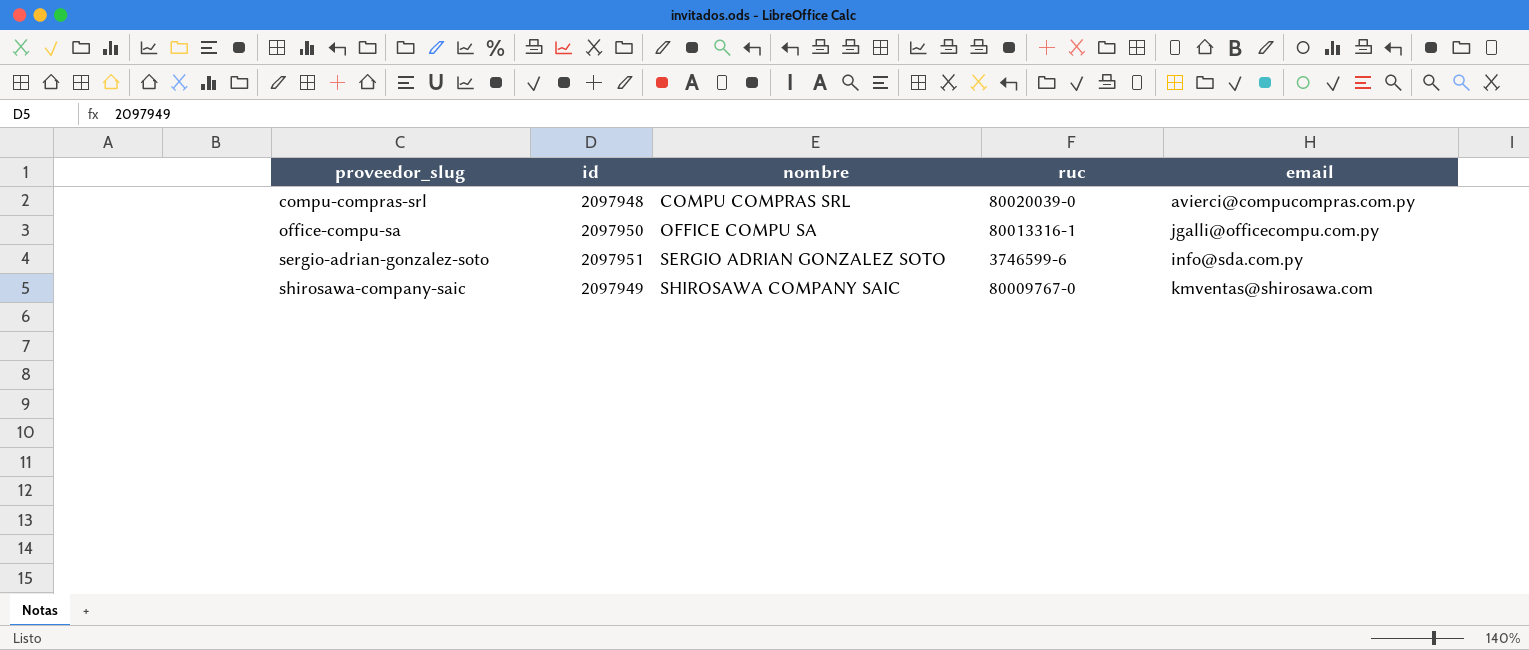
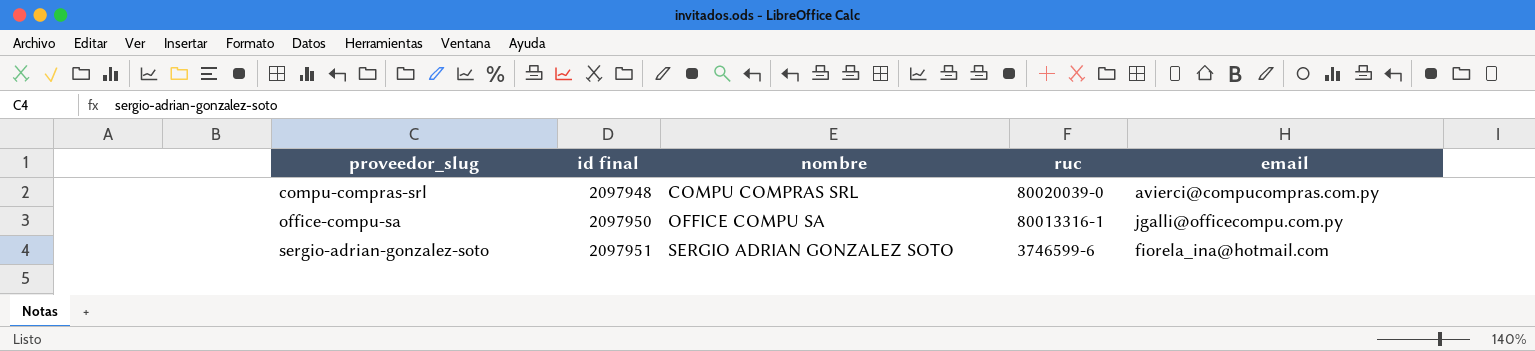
column name: id -> id final
row shirosawa-company-saic: 2097949 | SHIROSAWA COMPANY SAIC | 80009767-0 | kmventas@shirosawa.com -> none
sergio-adrian-gonzalez-soto | email: info@sda.com.py -> fiorela_ina@hotmail.com

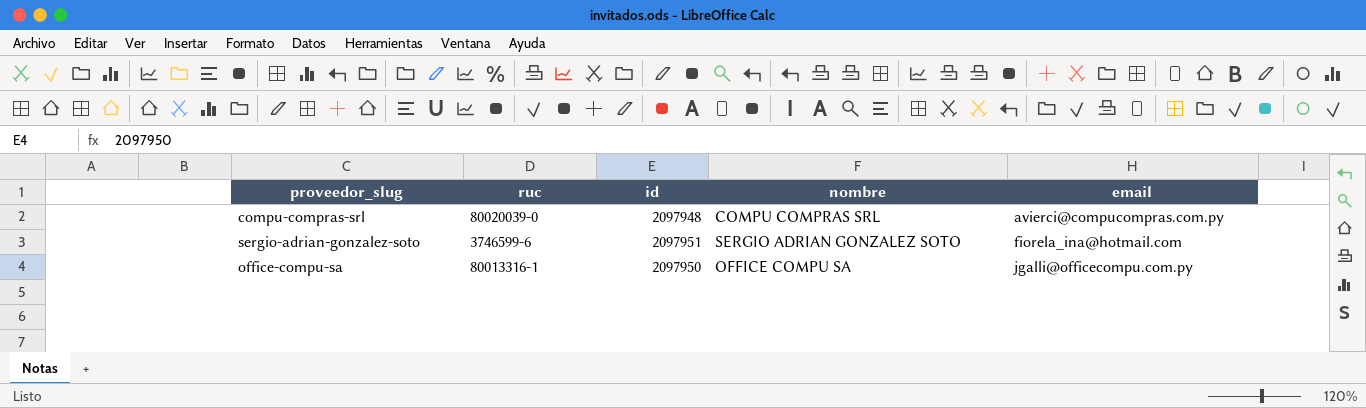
row order: proveedor_slug ascending -> email ascending
column ruc | position: 4 -> 2
column name: id final -> id

